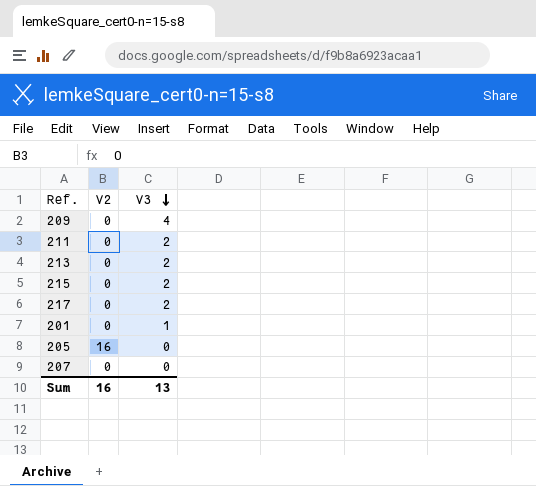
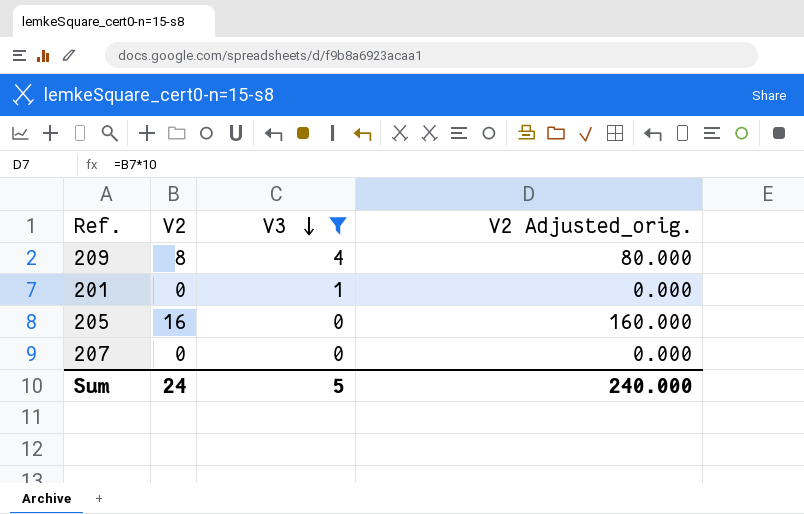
filter: none -> V3 != 2
column V2 Adjusted_orig. | formula: none -> [V2] * 10
209 | V2: 0 -> 8
Sum | V2: 16 -> 24
Sum | V3: 13 -> 5

